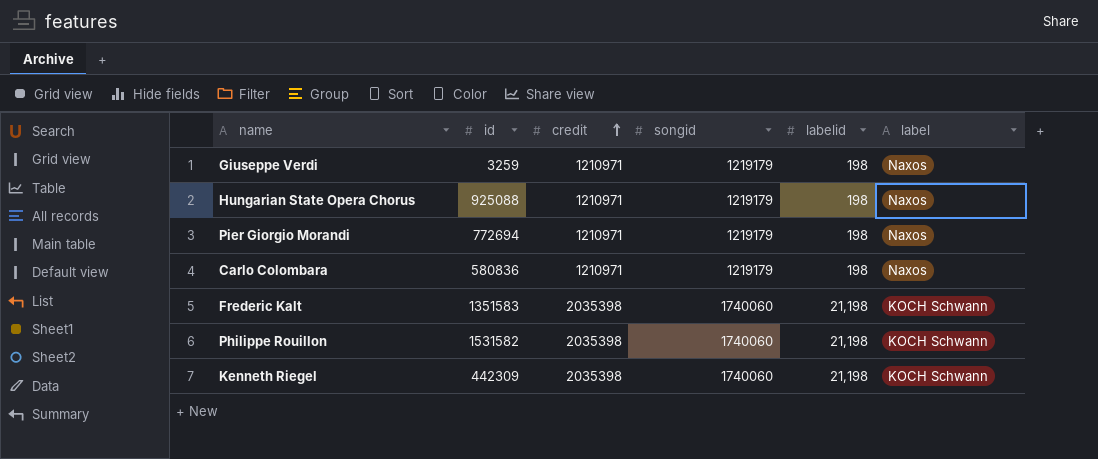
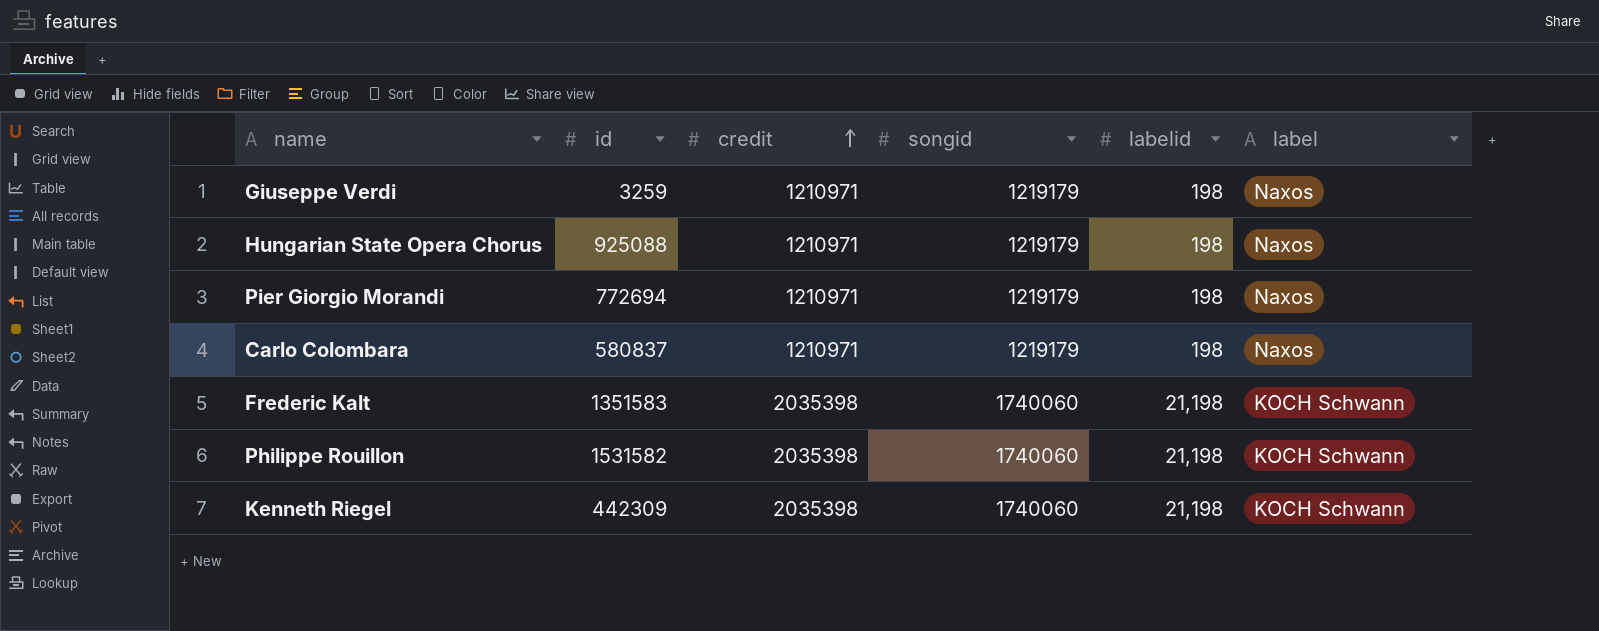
Carlo Colombara | id: 580836 -> 580837

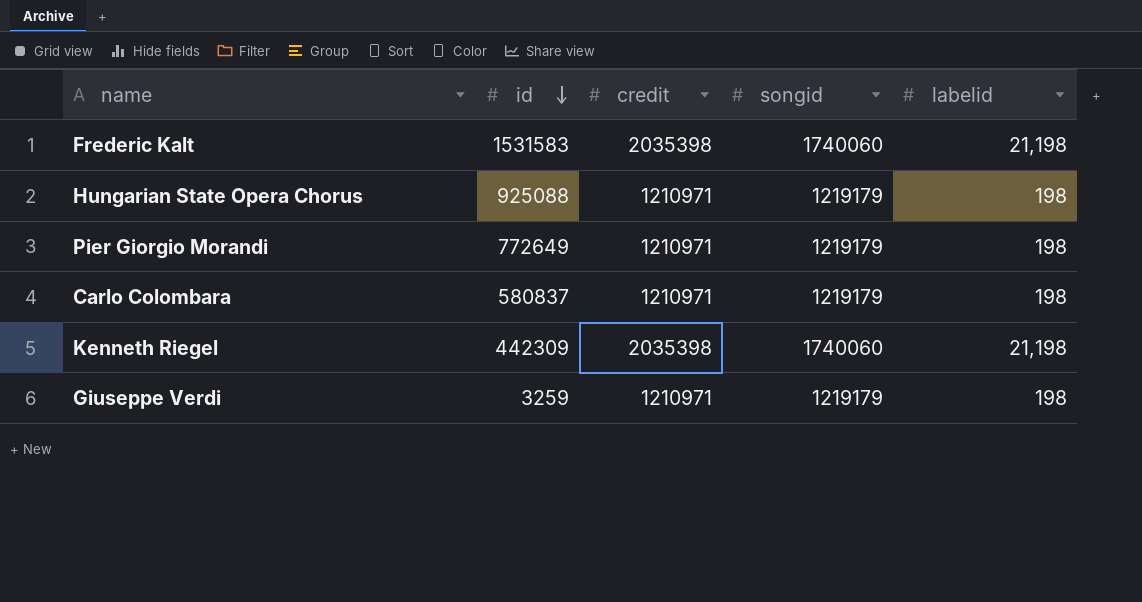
row order: credit ascending -> id descending
column label | position: 6 -> none
row Philippe Rouillon: 1531582 | 2035398 | 1740060 | 21,198 | KOCH Schwann -> none
Frederic Kalt | id: 1351583 -> 1531583
Pier Giorgio Morandi | id: 772694 -> 772649

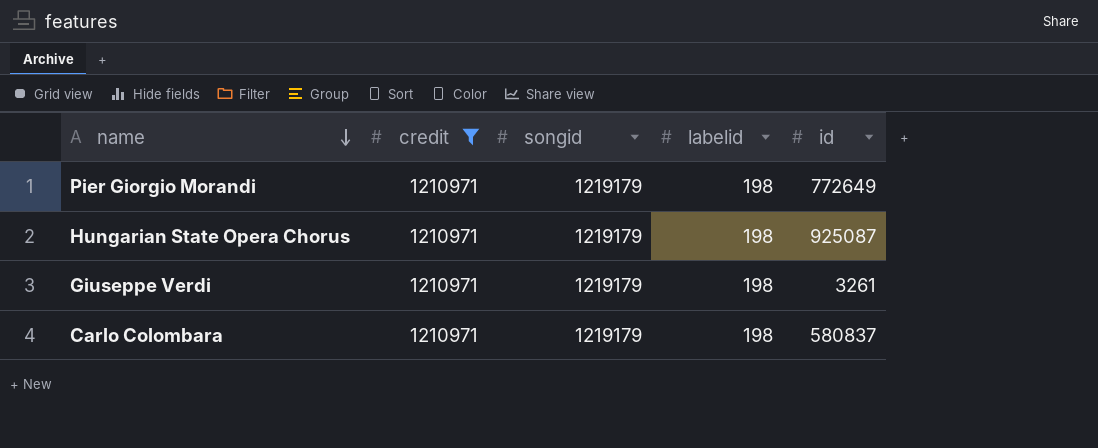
filter: none -> credit = 1210971
row order: id descending -> name descending
column id | position: 2 -> 5
Hungarian State Opera Chorus | id: 925088 -> 925087
Giuseppe Verdi | id: 3259 -> 3261

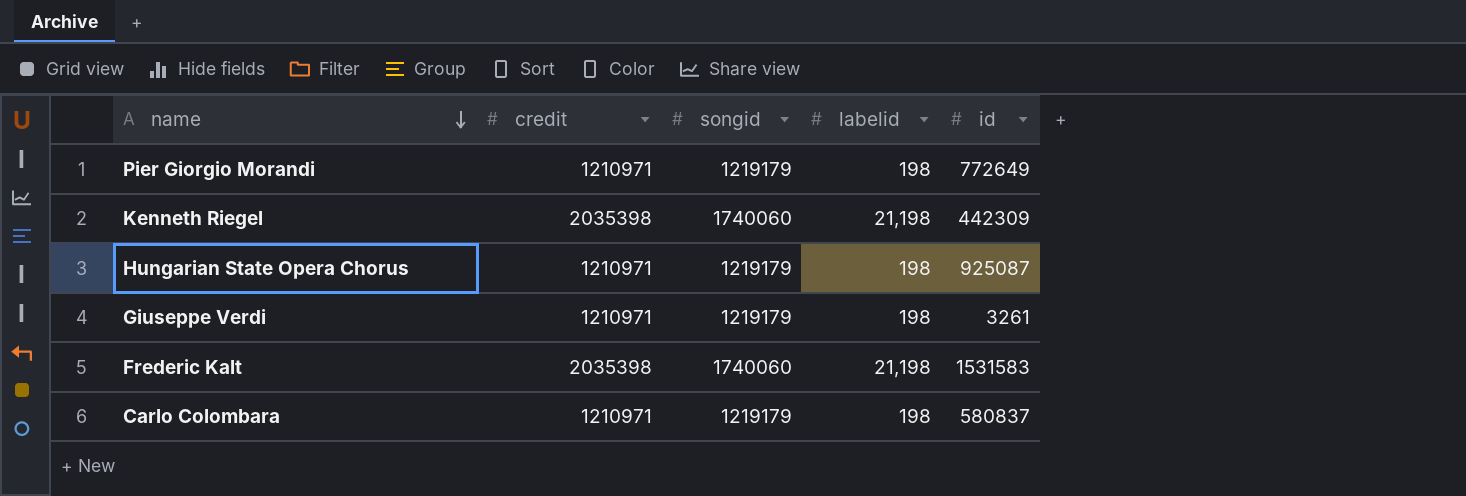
filter: credit = 1210971 -> none

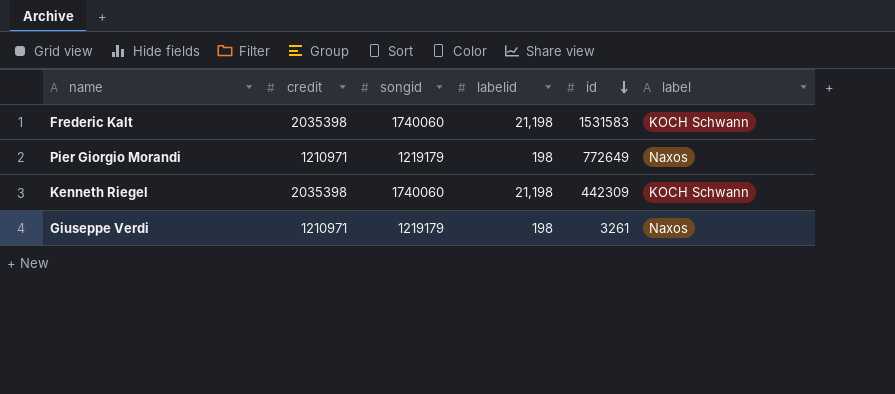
row order: name descending -> id descending
column label | position: none -> 6
row Hungarian State Opera Chorus: 1210971 | 1219179 | 198 | 925087 -> none
row Carlo Colombara: 1210971 | 1219179 | 198 | 580837 -> none

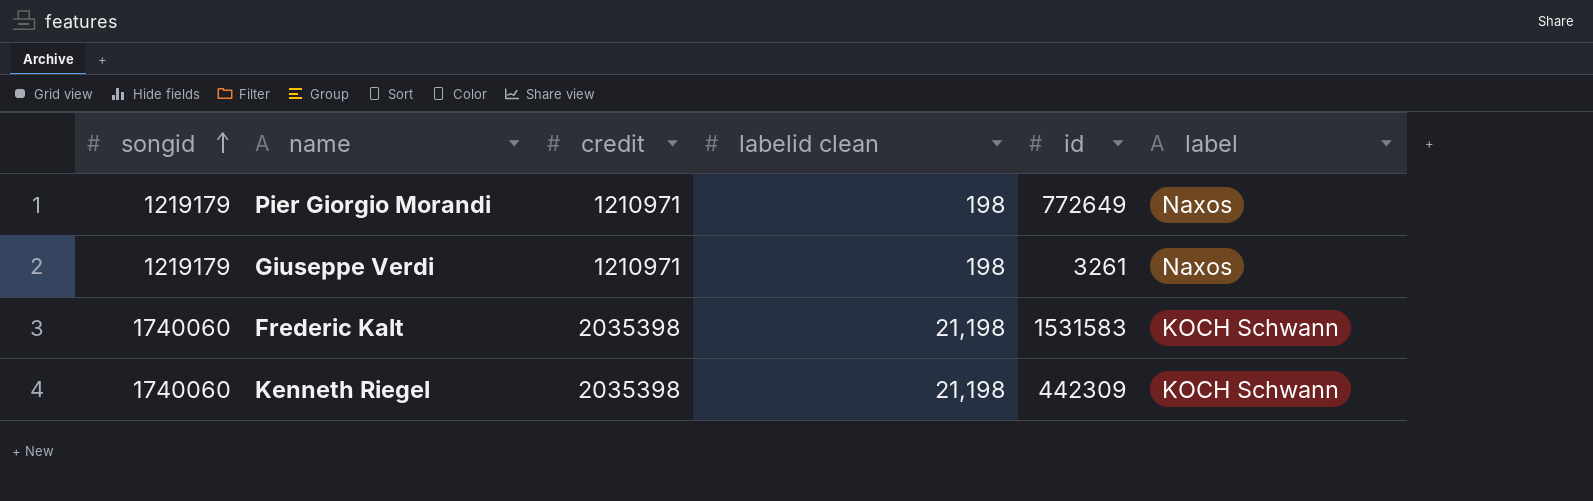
row order: id descending -> songid ascending
column songid | position: 3 -> 1
column name: labelid -> labelid clean

